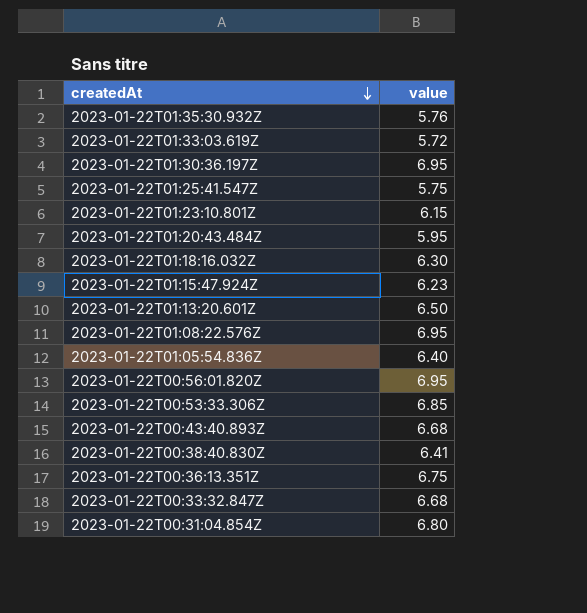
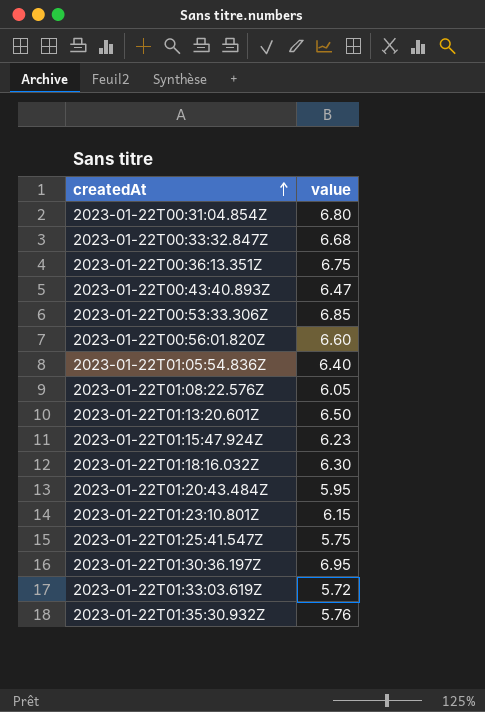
row order: createdAt descending -> createdAt ascending
row 2023-01-22T00:38:40.830Z: 6.41 -> none
2023-01-22T00:43:40.893Z | value: 6.68 -> 6.47
2023-01-22T00:56:01.820Z | value: 6.95 -> 6.60
2023-01-22T01:08:22.576Z | value: 6.95 -> 6.05

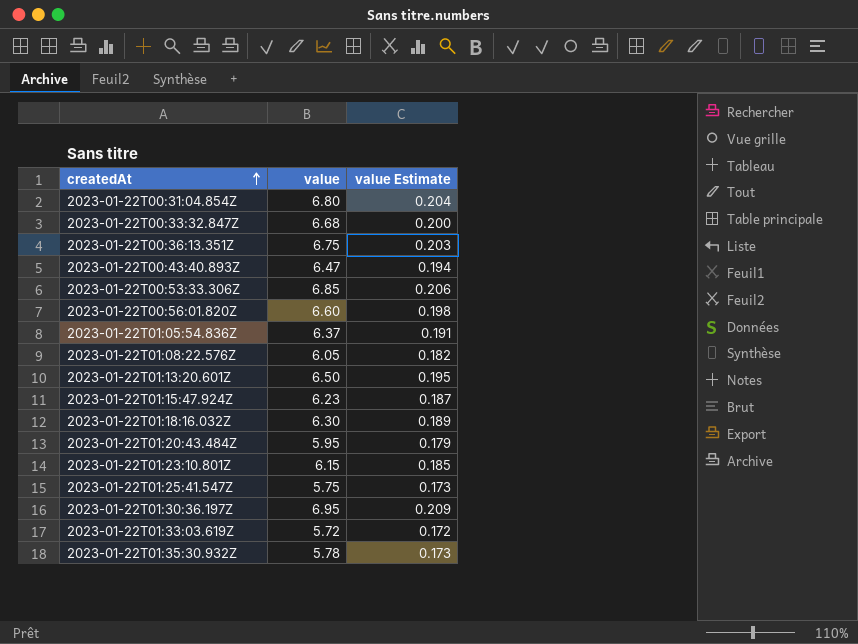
column value Estimate | formula: none -> [value] * 0.03
2023-01-22T01:05:54.836Z | value: 6.40 -> 6.37
2023-01-22T01:35:30.932Z | value: 5.76 -> 5.78

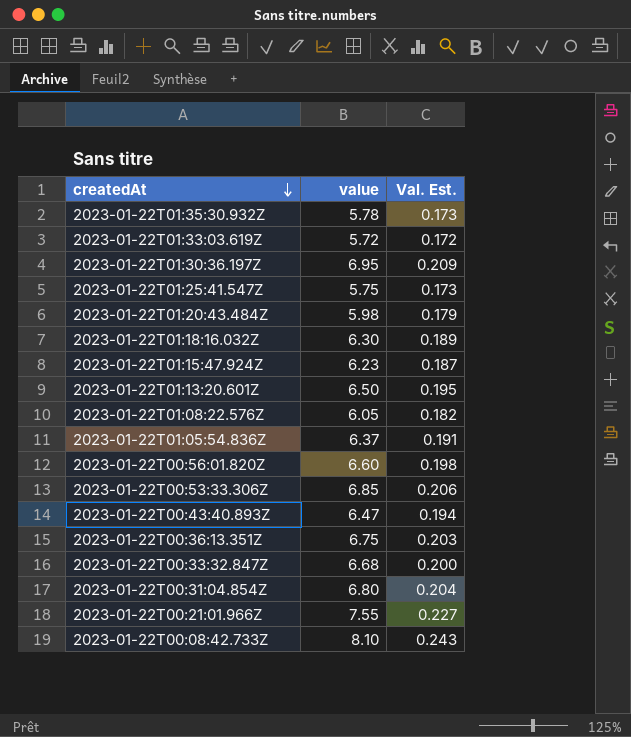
row order: createdAt ascending -> createdAt descending
column name: value Estimate -> Val. Est.
row 2023-01-22T01:23:10.801Z: 6.15 | 0.185 -> none
2023-01-22T01:20:43.484Z | value: 5.95 -> 5.98
row 2023-01-22T00:21:01.966Z: none -> 7.55 | 0.227
row 2023-01-22T00:08:42.733Z: none -> 8.10 | 0.243

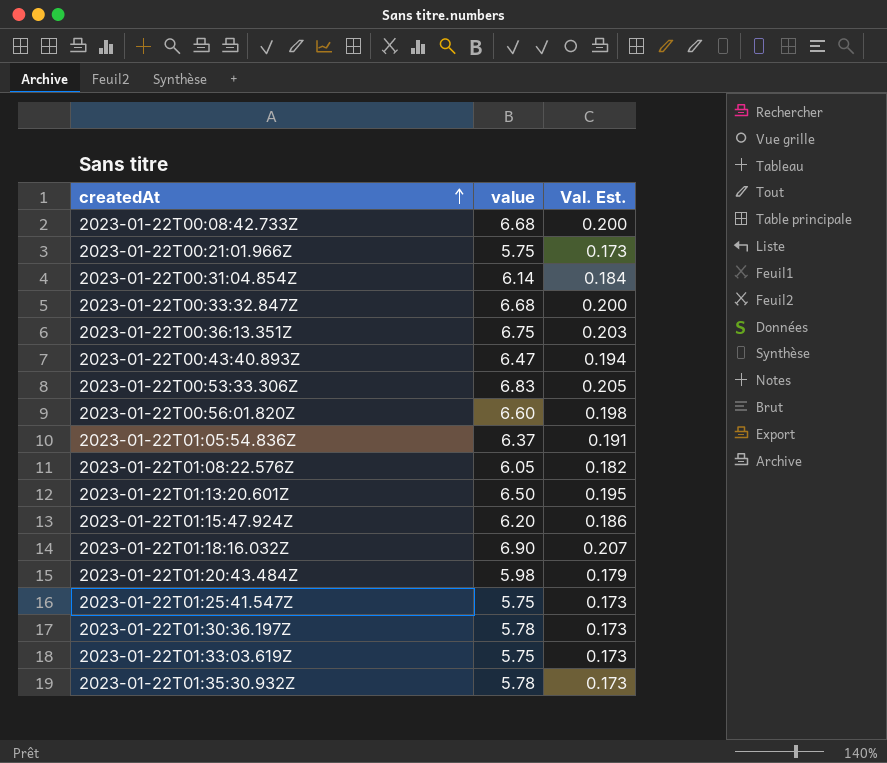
row order: createdAt descending -> createdAt ascending
2023-01-22T00:08:42.733Z | value: 8.10 -> 6.68
2023-01-22T00:08:42.733Z | Val. Est.: 0.243 -> 0.200
2023-01-22T00:21:01.966Z | value: 7.55 -> 5.75
2023-01-22T00:21:01.966Z | Val. Est.: 0.227 -> 0.173
2023-01-22T00:31:04.854Z | value: 6.80 -> 6.14
2023-01-22T00:31:04.854Z | Val. Est.: 0.204 -> 0.184
2023-01-22T00:53:33.306Z | value: 6.85 -> 6.83
2023-01-22T00:53:33.306Z | Val. Est.: 0.206 -> 0.205
2023-01-22T01:15:47.924Z | value: 6.23 -> 6.20
2023-01-22T01:15:47.924Z | Val. Est.: 0.187 -> 0.186
2023-01-22T01:18:16.032Z | value: 6.30 -> 6.90
2023-01-22T01:18:16.032Z | Val. Est.: 0.189 -> 0.207
2023-01-22T01:30:36.197Z | value: 6.95 -> 5.78
2023-01-22T01:30:36.197Z | Val. Est.: 0.209 -> 0.173
2023-01-22T01:33:03.619Z | value: 5.72 -> 5.75
2023-01-22T01:33:03.619Z | Val. Est.: 0.172 -> 0.173

